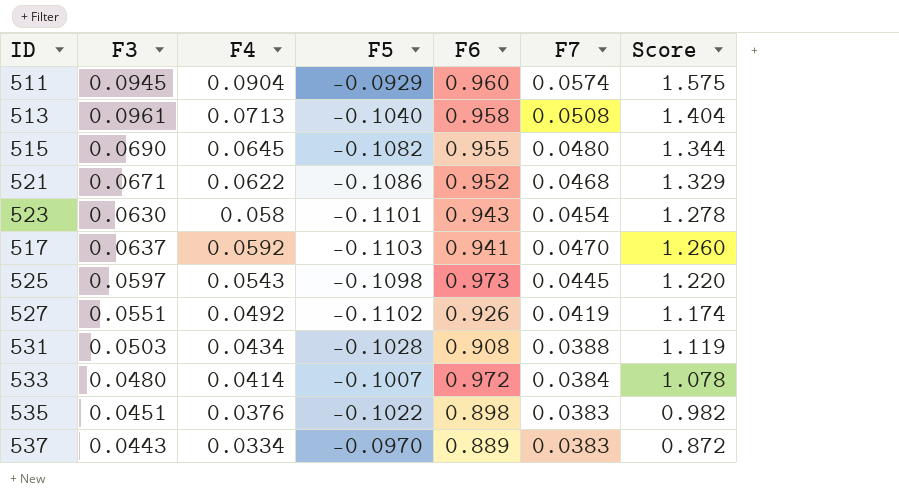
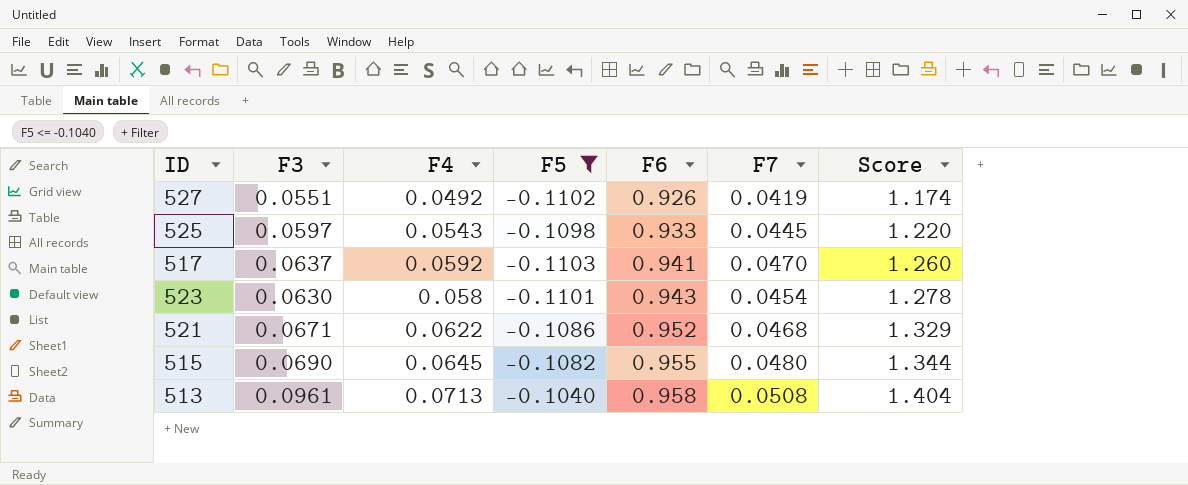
filter: none -> F5 <= -0.1040
row order: Score descending -> F6 ascending
525 | F6: 0.973 -> 0.933

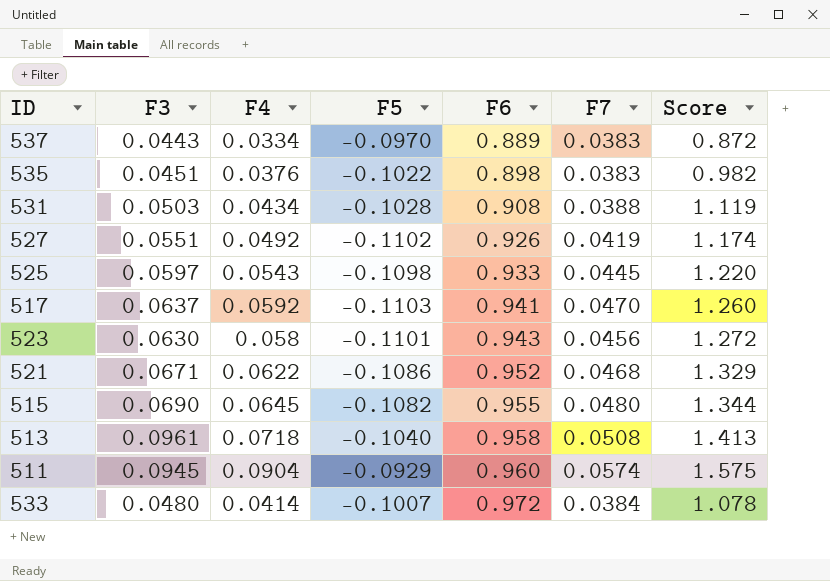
filter: F5 <= -0.1040 -> none
523 | F7: 0.0454 -> 0.0456
523 | Score: 1.278 -> 1.272
513 | F4: 0.0713 -> 0.0718
513 | Score: 1.404 -> 1.413

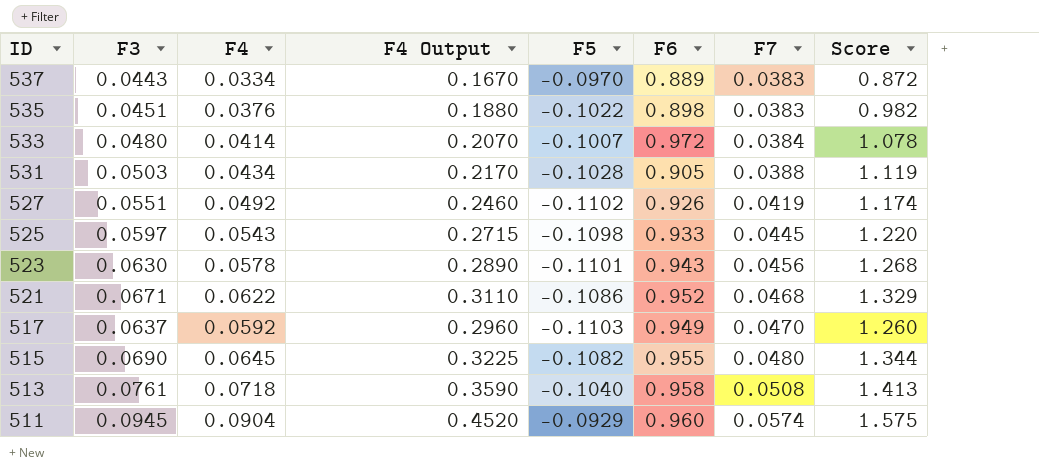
row order: F6 ascending -> ID descending
column F4 Output | formula: none -> [F4] * 5
531 | F6: 0.908 -> 0.905
523 | F4: 0.058 -> 0.0578
523 | Score: 1.272 -> 1.268
517 | F6: 0.941 -> 0.949
513 | F3: 0.0961 -> 0.0761

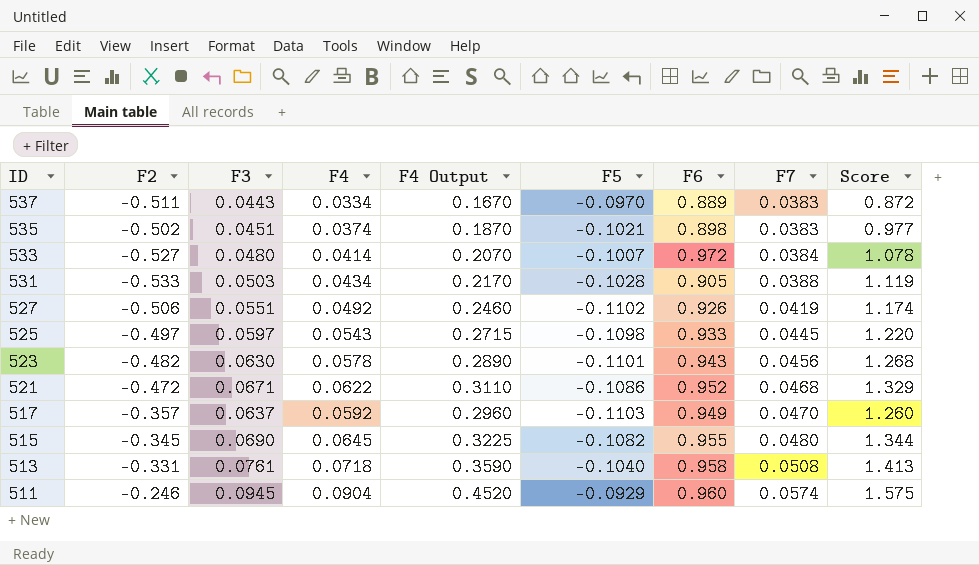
column F2 | position: none -> 2
535 | F4: 0.0376 -> 0.0374
535 | F4 Output: 0.1880 -> 0.1870
535 | F5: -0.1022 -> -0.1021
535 | Score: 0.982 -> 0.977

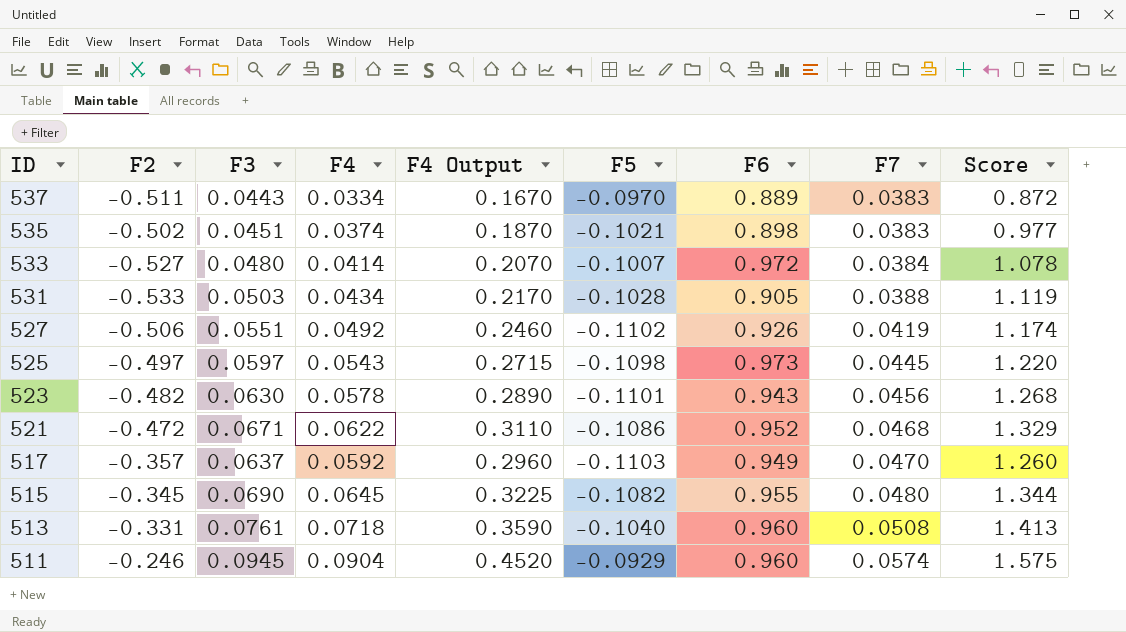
525 | F6: 0.933 -> 0.973
513 | F6: 0.958 -> 0.960

